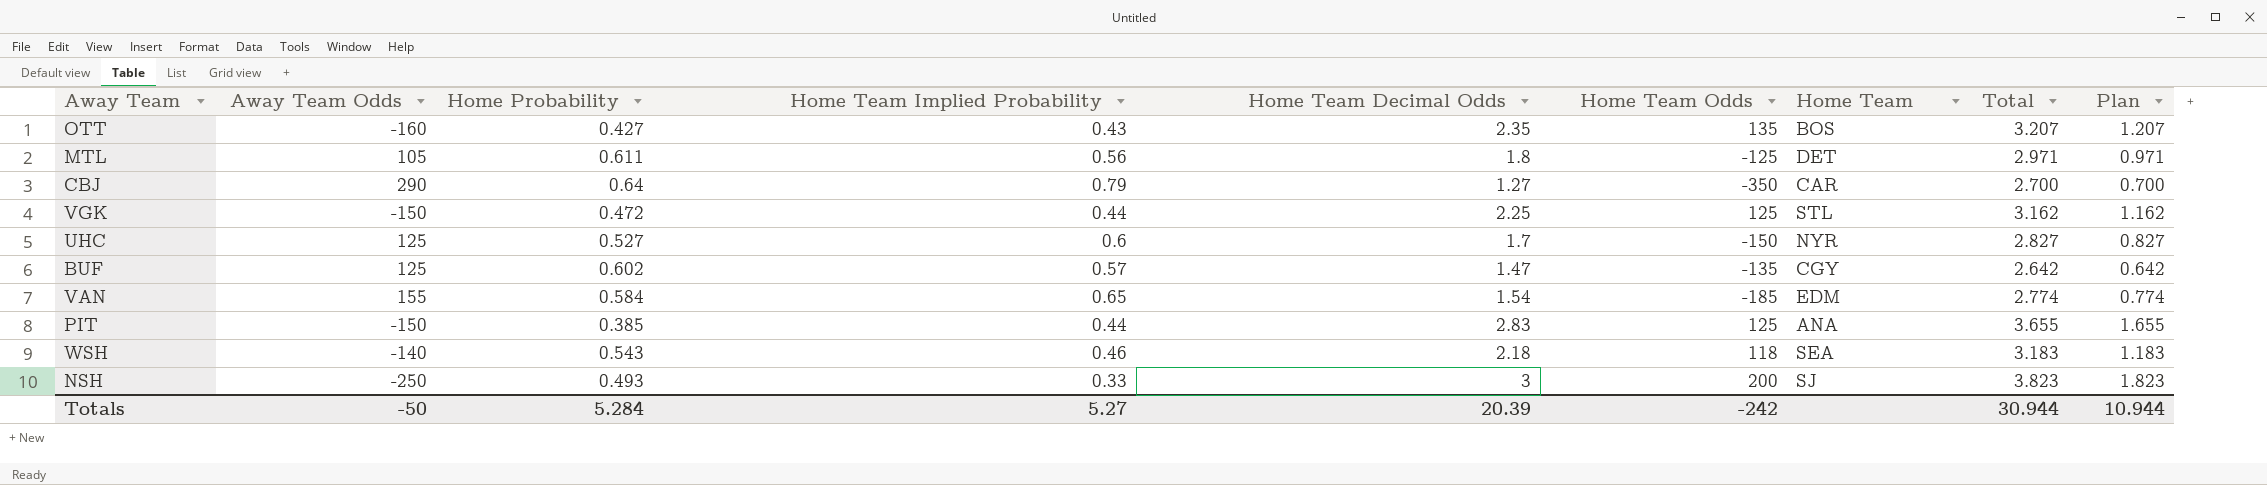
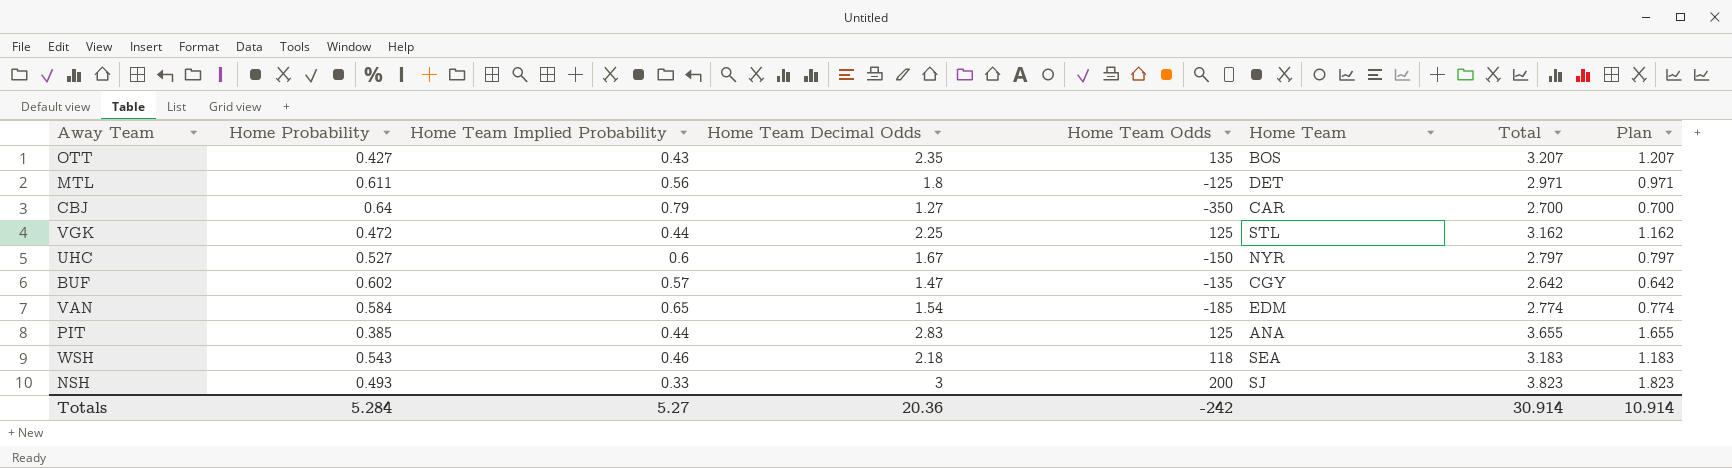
column Away Team Odds | position: 2 -> none
UHC | Home Team Decimal Odds: 1.7 -> 1.67
UHC | Total: 2.827 -> 2.797
UHC | Plan: 0.827 -> 0.797
Totals | Home Team Decimal Odds: 20.39 -> 20.36
Totals | Total: 30.944 -> 30.914
Totals | Plan: 10.944 -> 10.914

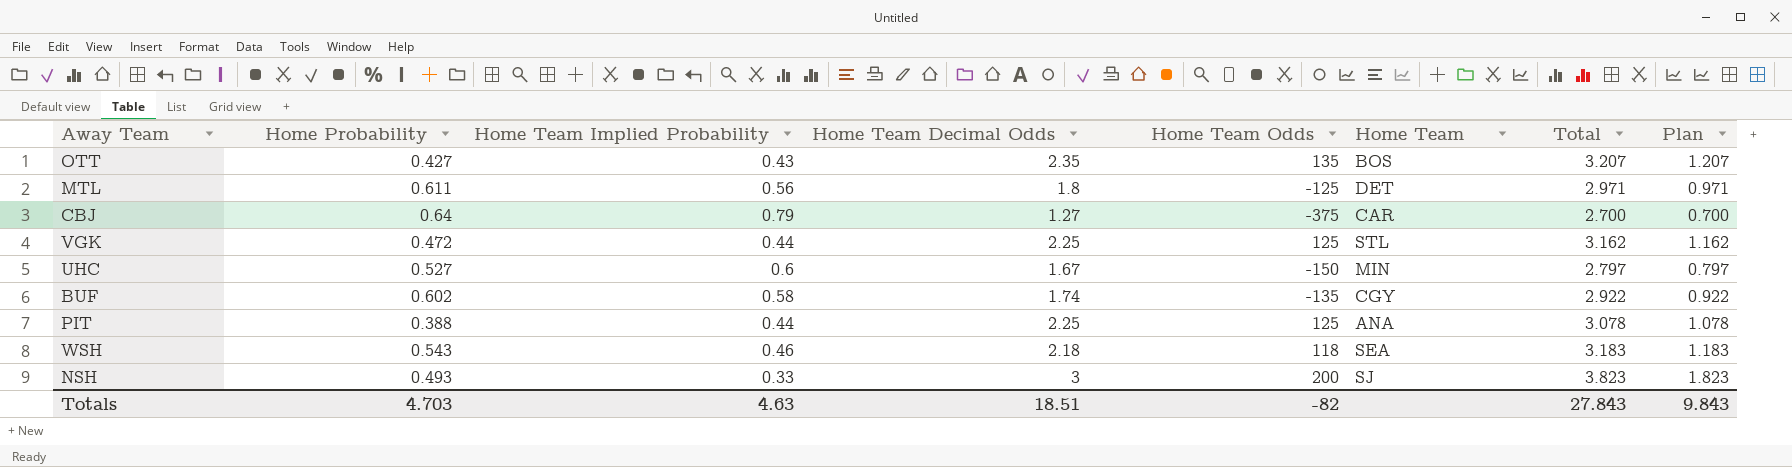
row VAN: 0.584 | 0.65 | 1.54 | -185 | EDM | 2.774 | 0.774 -> none
CBJ | Home Team Odds: -350 -> -375
UHC | Home Team: NYR -> MIN
BUF | Home Team Implied Probability: 0.57 -> 0.58
BUF | Home Team Decimal Odds: 1.47 -> 1.74
BUF | Total: 2.642 -> 2.922
BUF | Plan: 0.642 -> 0.922
PIT | Home Probability: 0.385 -> 0.388
PIT | Home Team Decimal Odds: 2.83 -> 2.25
PIT | Total: 3.655 -> 3.078
PIT | Plan: 1.655 -> 1.078
Totals | Home Probability: 5.284 -> 4.703
Totals | Home Team Implied Probability: 5.27 -> 4.63
Totals | Home Team Decimal Odds: 20.36 -> 18.51
Totals | Home Team Odds: -242 -> -82
Totals | Total: 30.914 -> 27.843
Totals | Plan: 10.914 -> 9.843

